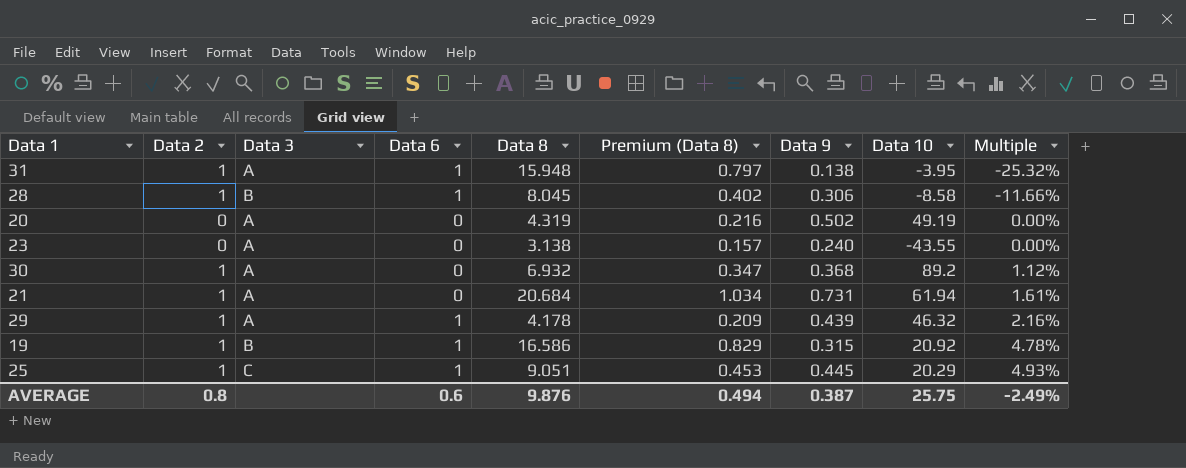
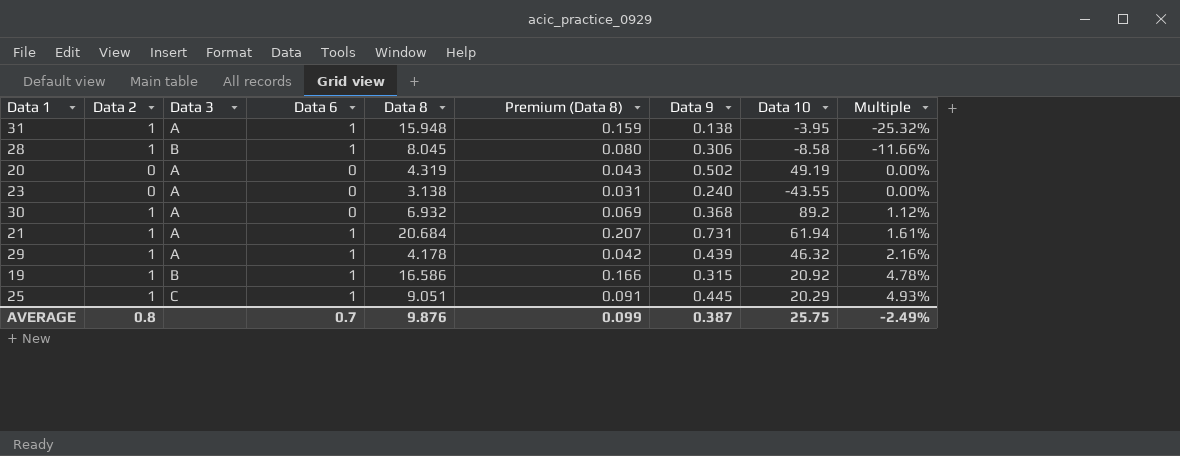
column Premium (Data 8) | formula: [Data 8] * 0.05 -> [Data 8] * 0.01
21 | Data 6: 0 -> 1
AVERAGE | Data 6: 0.6 -> 0.7
AVERAGE | Premium (Data 8): 0.494 -> 0.099

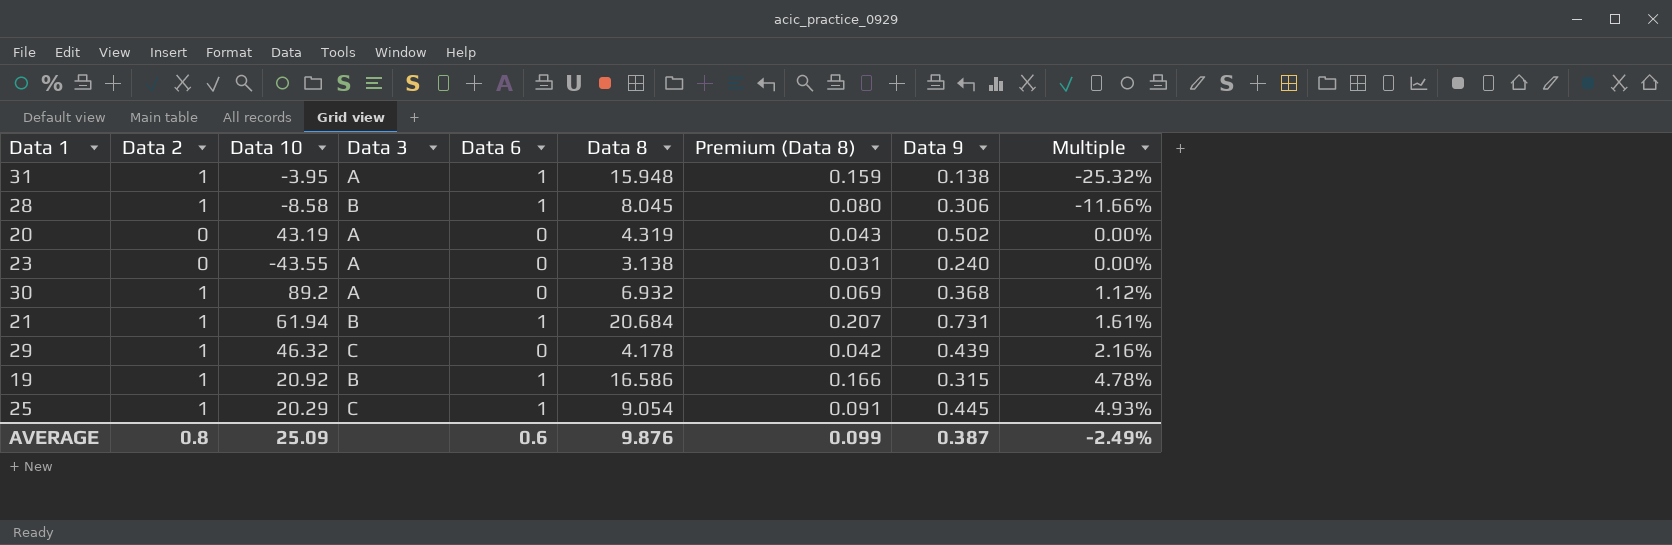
column Data 10 | position: 8 -> 3
20 | Data 10: 49.19 -> 43.19
21 | Data 3: A -> B
29 | Data 3: A -> C
29 | Data 6: 1 -> 0
25 | Data 8: 9.051 -> 9.054
AVERAGE | Data 10: 25.75 -> 25.09
AVERAGE | Data 6: 0.7 -> 0.6

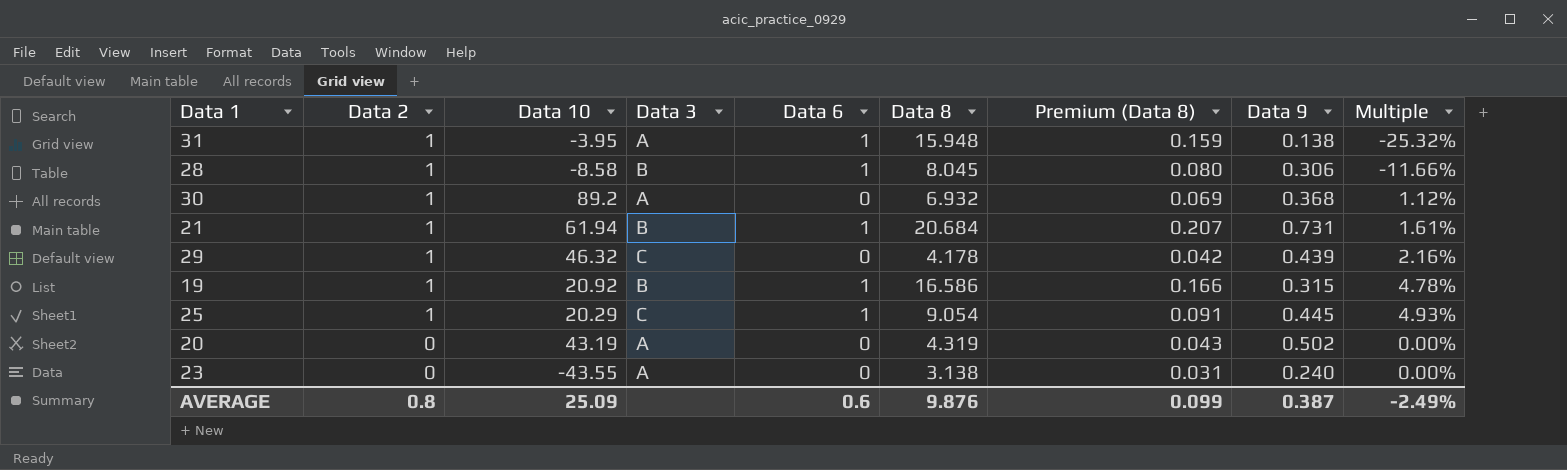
row order: Multiple ascending -> Data 2 descending

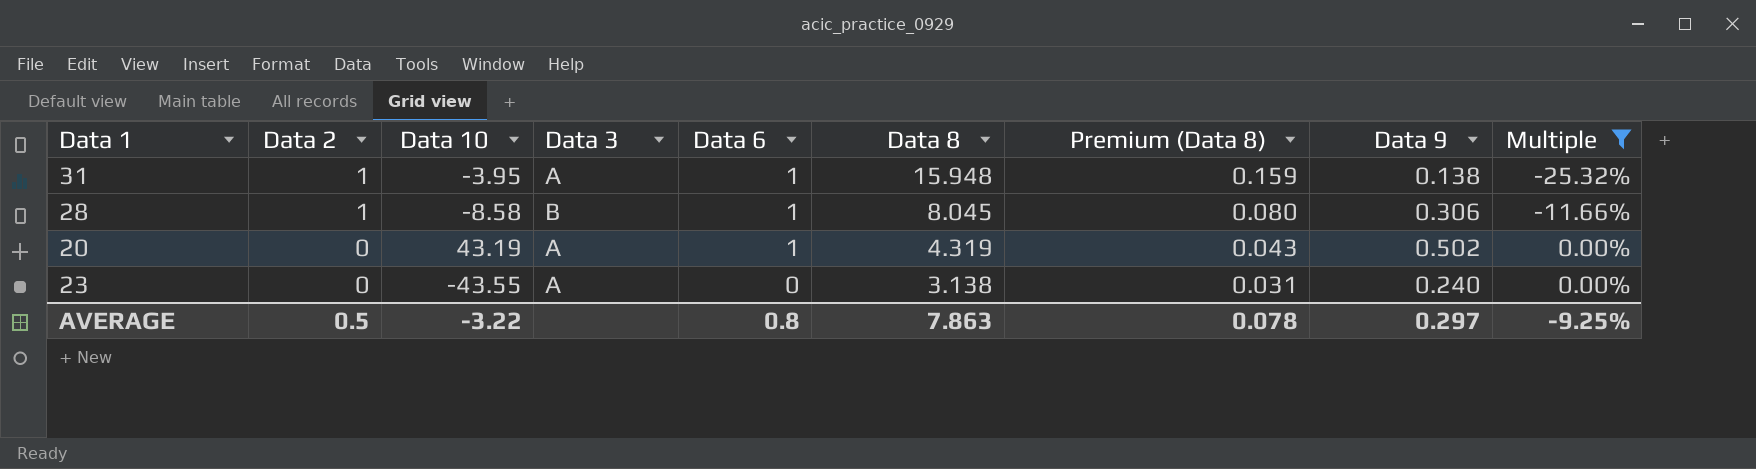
filter: none -> Multiple <= 0.00%
20 | Data 6: 0 -> 1
AVERAGE | Data 2: 0.8 -> 0.5
AVERAGE | Data 10: 25.09 -> -3.22
AVERAGE | Data 6: 0.6 -> 0.8
AVERAGE | Data 8: 9.876 -> 7.863
AVERAGE | Premium (Data 8): 0.099 -> 0.078
AVERAGE | Data 9: 0.387 -> 0.297
AVERAGE | Multiple: -2.49% -> -9.25%

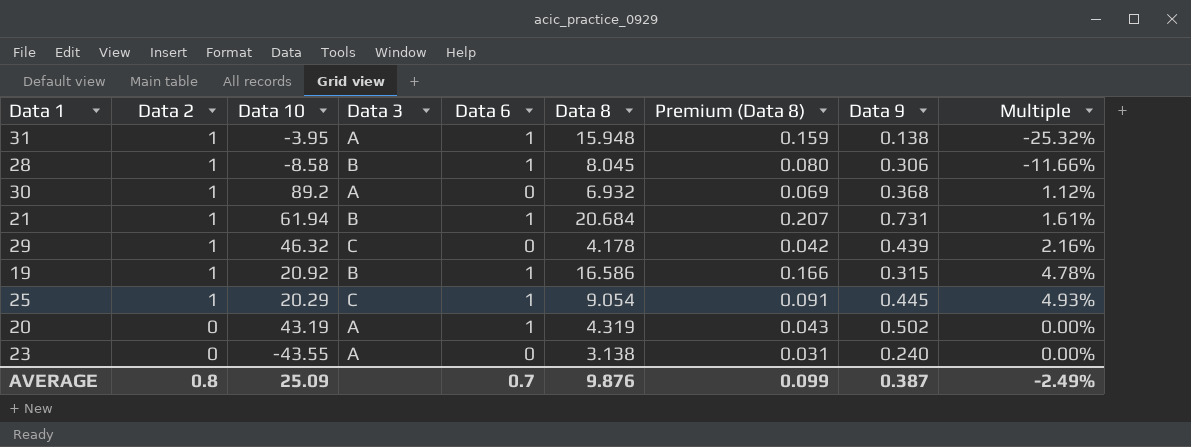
filter: Multiple <= 0.00% -> none
AVERAGE | Data 2: 0.5 -> 0.8
AVERAGE | Data 10: -3.22 -> 25.09
AVERAGE | Data 6: 0.8 -> 0.7
AVERAGE | Data 8: 7.863 -> 9.876
AVERAGE | Premium (Data 8): 0.078 -> 0.099
AVERAGE | Data 9: 0.297 -> 0.387
AVERAGE | Multiple: -9.25% -> -2.49%

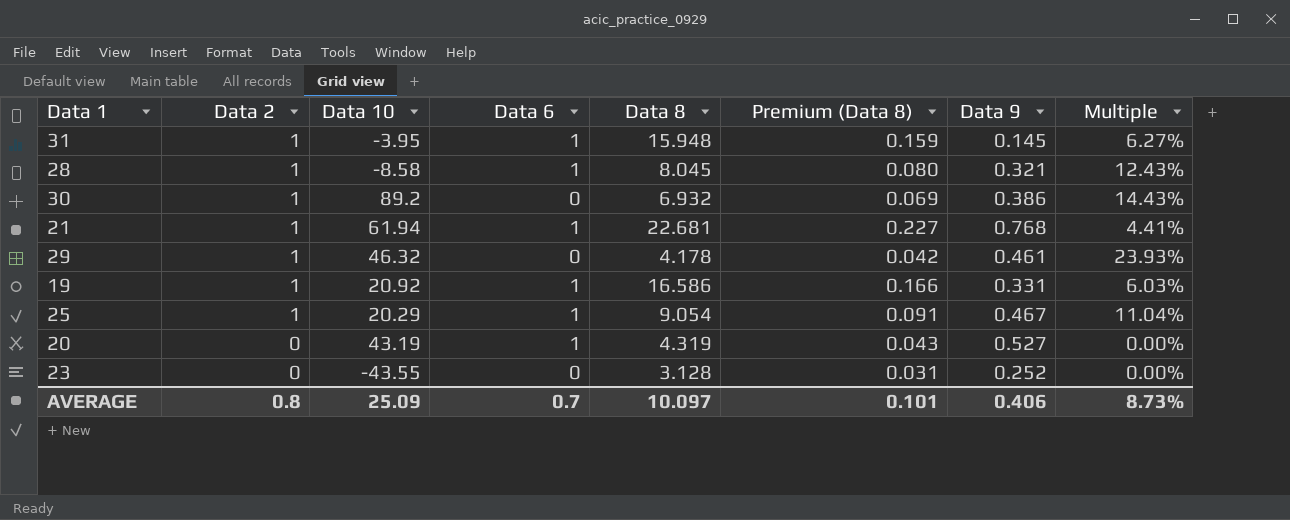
column Data 3 | position: 4 -> none
column Multiple | formula: [Data 2] / [Data 10] -> [Data 2] / [Data 8]
31 | Data 9: 0.138 -> 0.145
28 | Data 9: 0.306 -> 0.321
30 | Data 9: 0.368 -> 0.386
21 | Data 8: 20.684 -> 22.681
21 | Premium (Data 8): 0.207 -> 0.227
21 | Data 9: 0.731 -> 0.768
29 | Data 9: 0.439 -> 0.461
19 | Data 9: 0.315 -> 0.331
25 | Data 9: 0.445 -> 0.467
20 | Data 9: 0.502 -> 0.527
23 | Data 8: 3.138 -> 3.128
23 | Data 9: 0.240 -> 0.252
AVERAGE | Data 8: 9.876 -> 10.097
AVERAGE | Premium (Data 8): 0.099 -> 0.101
AVERAGE | Data 9: 0.387 -> 0.406
AVERAGE | Multiple: -2.49% -> 8.73%

